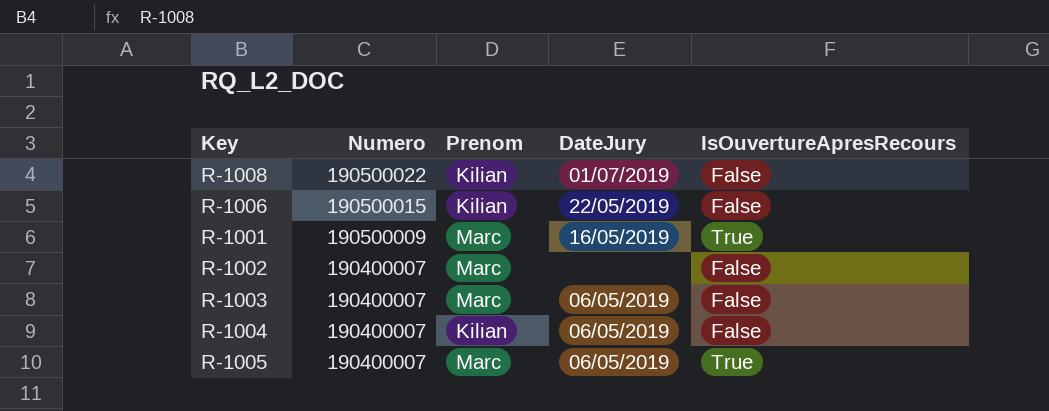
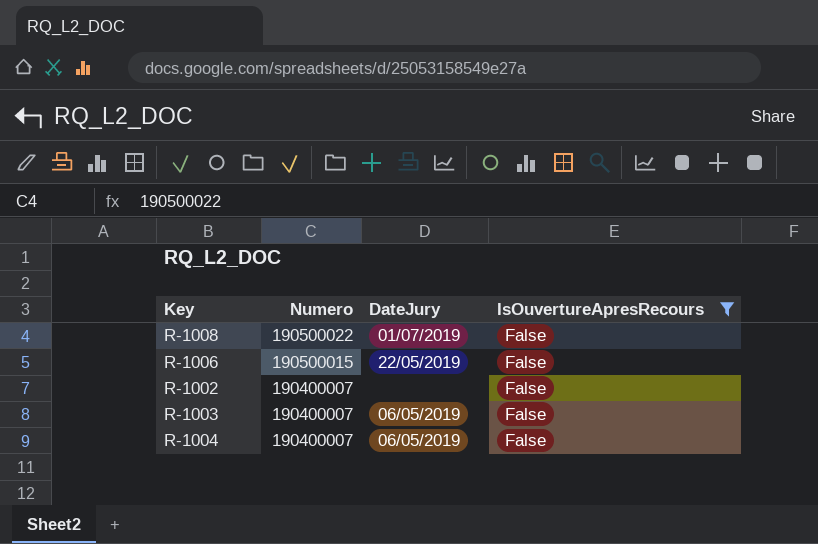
filter: none -> IsOuvertureApresRecours = False
column Prenom | position: 3 -> none

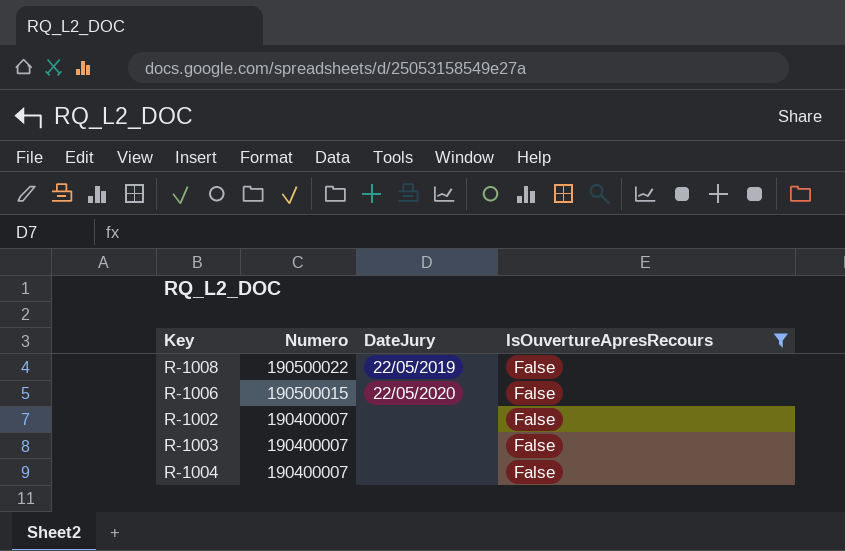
R-1008 | DateJury: 01/07/2019 -> 22/05/2019
R-1006 | DateJury: 22/05/2019 -> 22/05/2020
R-1003 | DateJury: 06/05/2019 -> none
R-1004 | DateJury: 06/05/2019 -> none

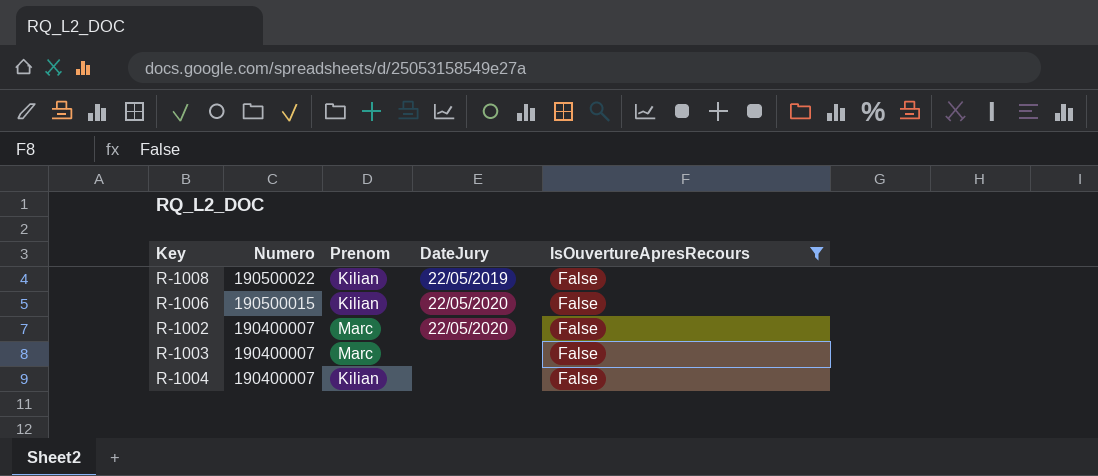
column Prenom | position: none -> 3
R-1002 | DateJury: none -> 22/05/2020

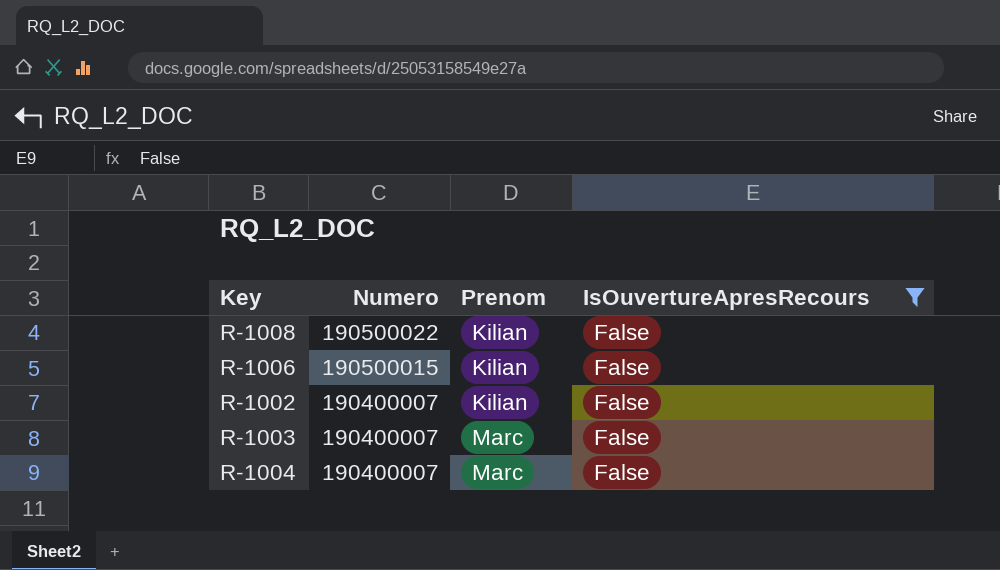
column DateJury | position: 4 -> none
R-1002 | Prenom: Marc -> Kilian
R-1004 | Prenom: Kilian -> Marc

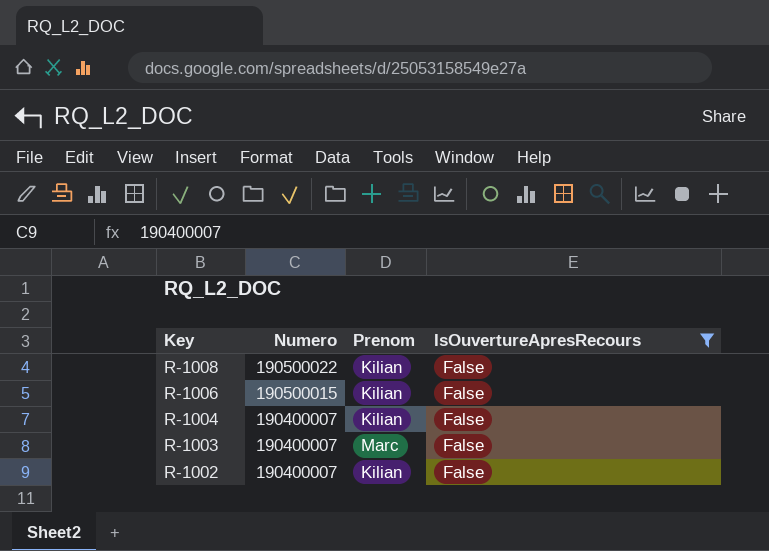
row order: Numero descending -> Key descending
R-1004 | Prenom: Marc -> Kilian

